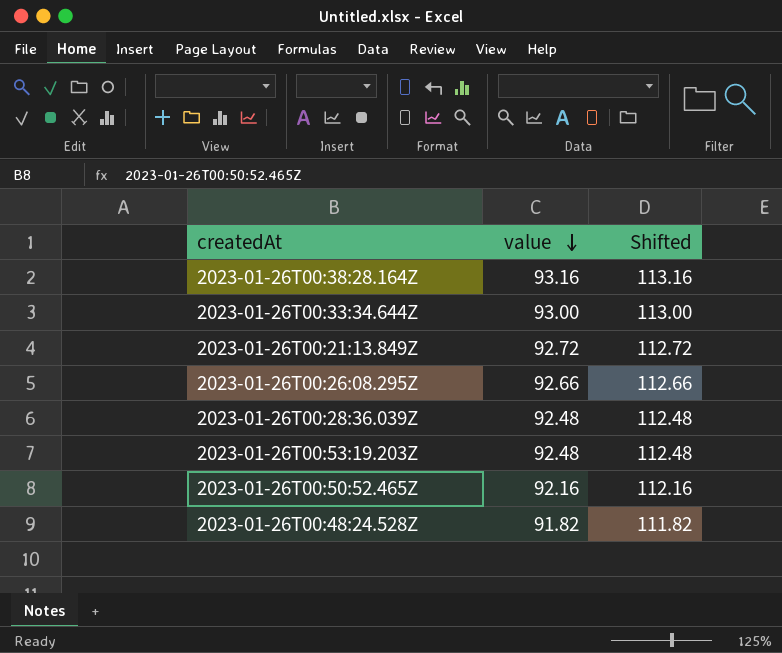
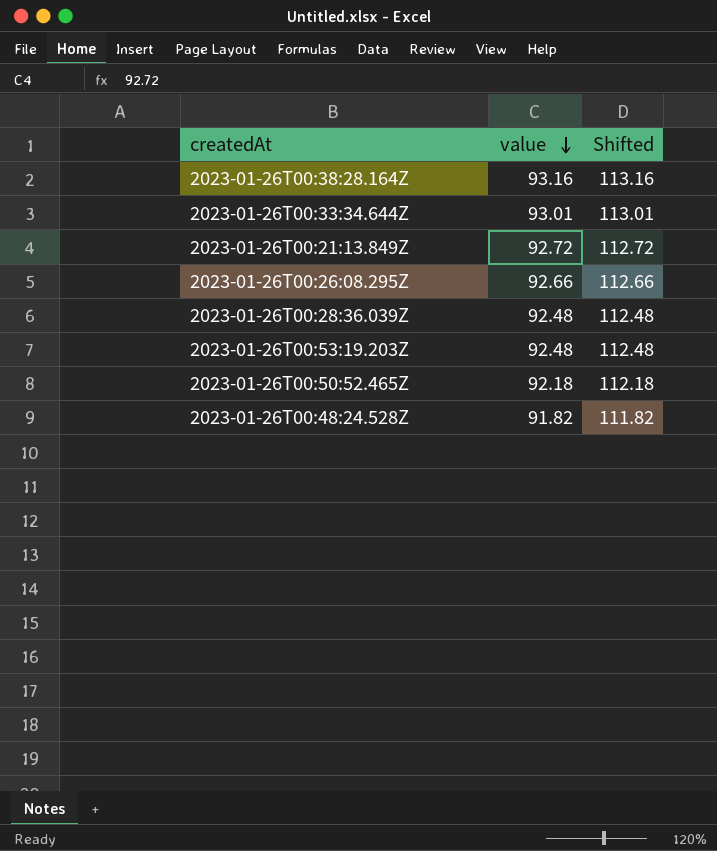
2023-01-26T00:33:34.644Z | value: 93.00 -> 93.01
2023-01-26T00:33:34.644Z | Shifted: 113.00 -> 113.01
2023-01-26T00:50:52.465Z | value: 92.16 -> 92.18
2023-01-26T00:50:52.465Z | Shifted: 112.16 -> 112.18

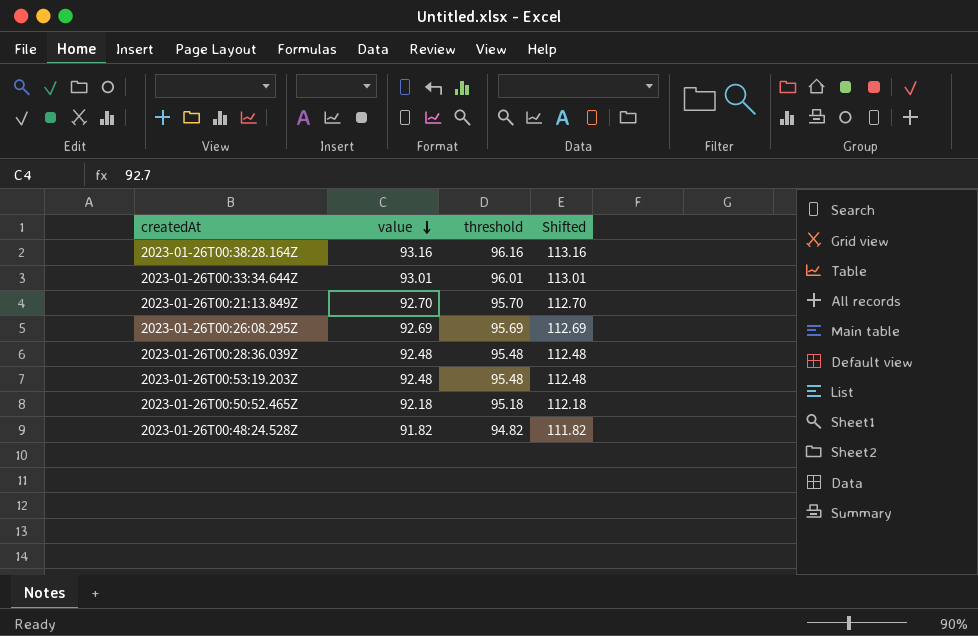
column threshold | formula: none -> [value] + 3
2023-01-26T00:21:13.849Z | value: 92.72 -> 92.70
2023-01-26T00:21:13.849Z | Shifted: 112.72 -> 112.70
2023-01-26T00:26:08.295Z | value: 92.66 -> 92.69
2023-01-26T00:26:08.295Z | Shifted: 112.66 -> 112.69

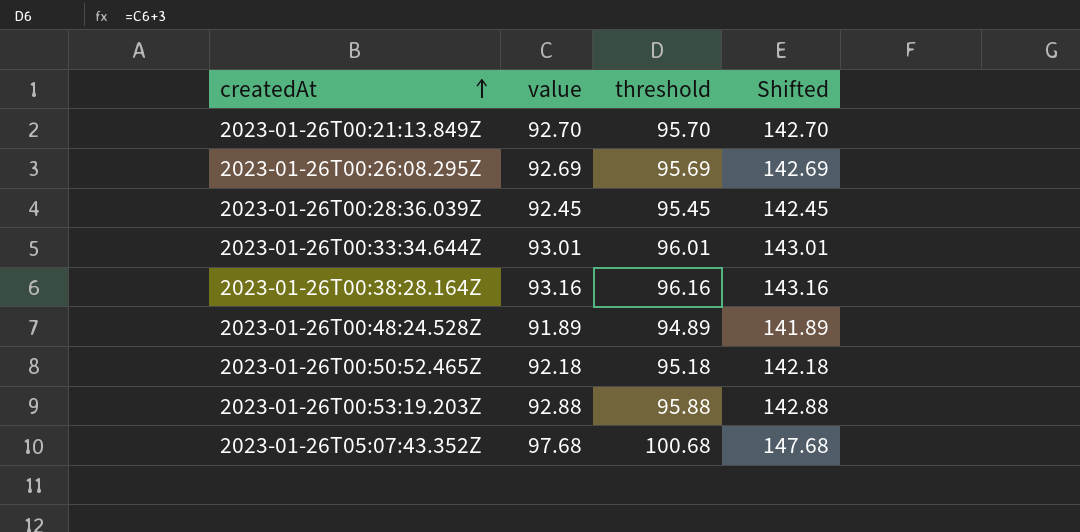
row order: value descending -> createdAt ascending
column Shifted | formula: [value] + 20 -> [value] + 50
2023-01-26T00:28:36.039Z | value: 92.48 -> 92.45
2023-01-26T00:28:36.039Z | threshold: 95.48 -> 95.45
2023-01-26T00:48:24.528Z | value: 91.82 -> 91.89
2023-01-26T00:48:24.528Z | threshold: 94.82 -> 94.89
2023-01-26T00:53:19.203Z | value: 92.48 -> 92.88
2023-01-26T00:53:19.203Z | threshold: 95.48 -> 95.88
row 2023-01-26T05:07:43.352Z: none -> 97.68 | 100.68 | 147.68

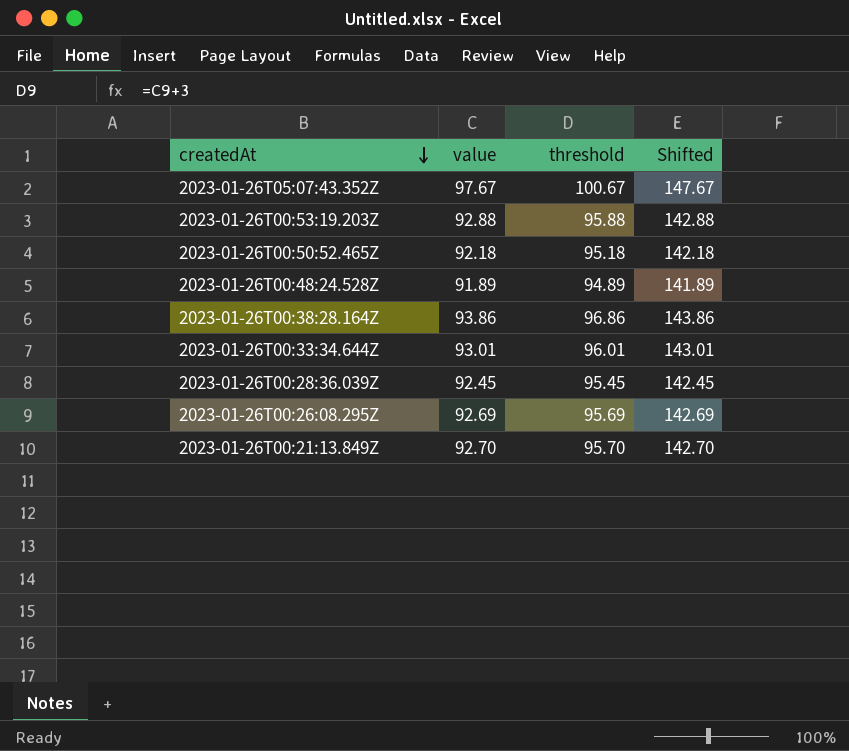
row order: createdAt ascending -> createdAt descending
2023-01-26T05:07:43.352Z | value: 97.68 -> 97.67
2023-01-26T05:07:43.352Z | threshold: 100.68 -> 100.67
2023-01-26T05:07:43.352Z | Shifted: 147.68 -> 147.67
2023-01-26T00:38:28.164Z | value: 93.16 -> 93.86
2023-01-26T00:38:28.164Z | threshold: 96.16 -> 96.86
2023-01-26T00:38:28.164Z | Shifted: 143.16 -> 143.86

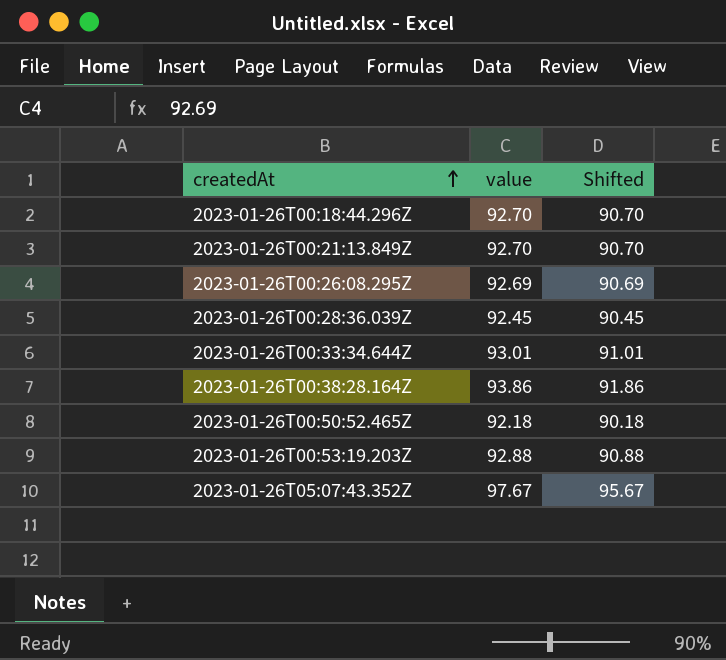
row order: createdAt descending -> createdAt ascending
column threshold | formula: [value] + 3 -> none
column Shifted | formula: [value] + 50 -> [value] - 2
row 2023-01-26T00:48:24.528Z: 91.89 | 94.89 | 141.89 -> none
row 2023-01-26T00:18:44.296Z: none -> 92.70 | 90.70

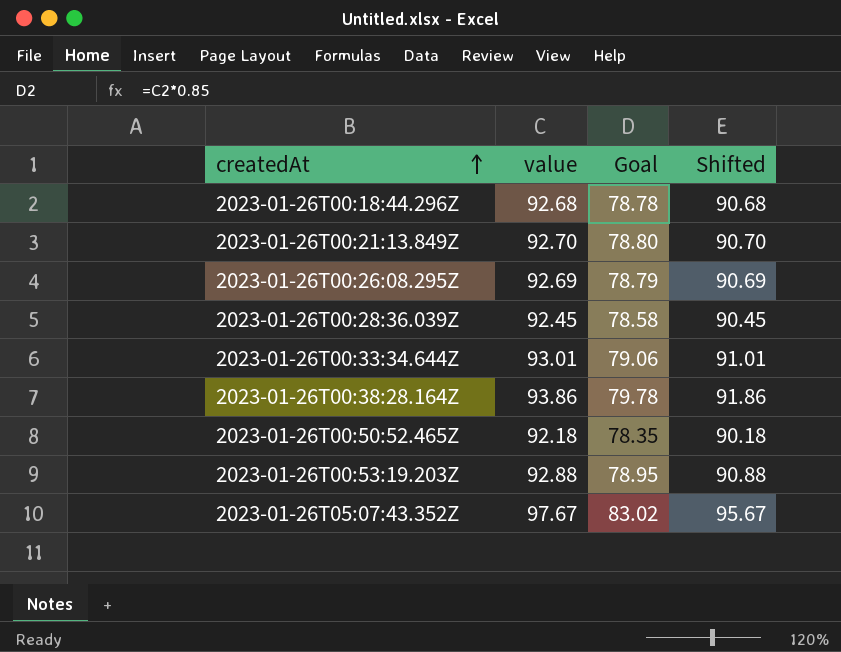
column Goal | formula: none -> [value] * 0.85
2023-01-26T00:18:44.296Z | value: 92.70 -> 92.68
2023-01-26T00:18:44.296Z | Shifted: 90.70 -> 90.68

